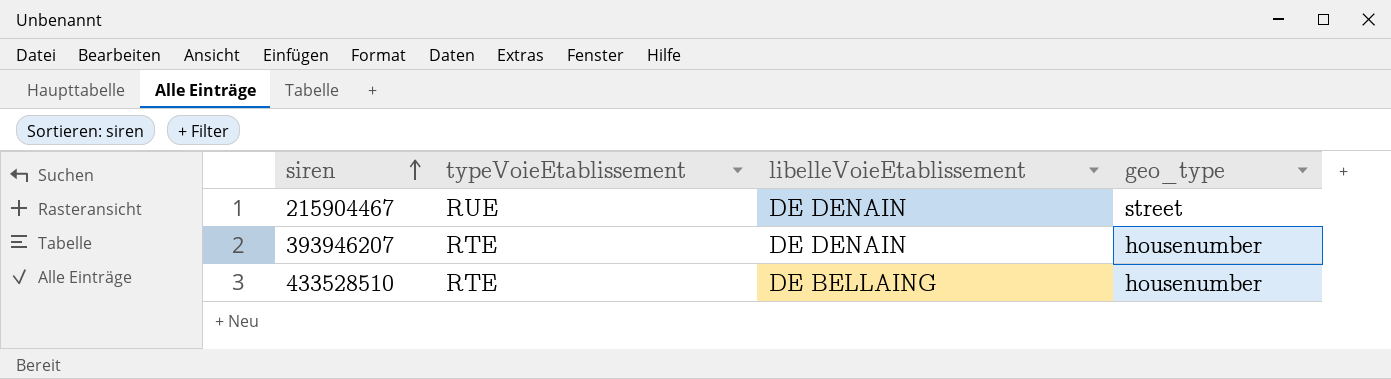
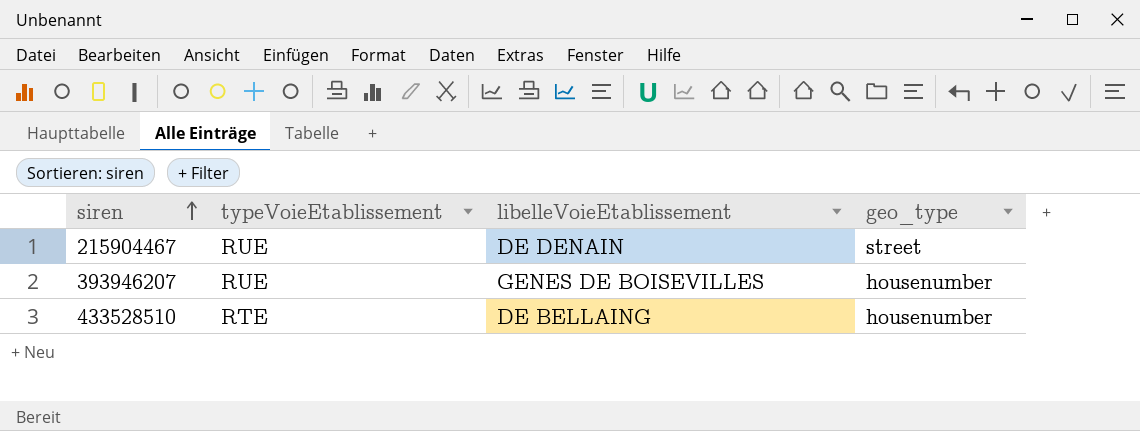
393946207 | typeVoieEtablissement: RTE -> RUE
393946207 | libelleVoieEtablissement: DE DENAIN -> GENES DE BOISEVILLES

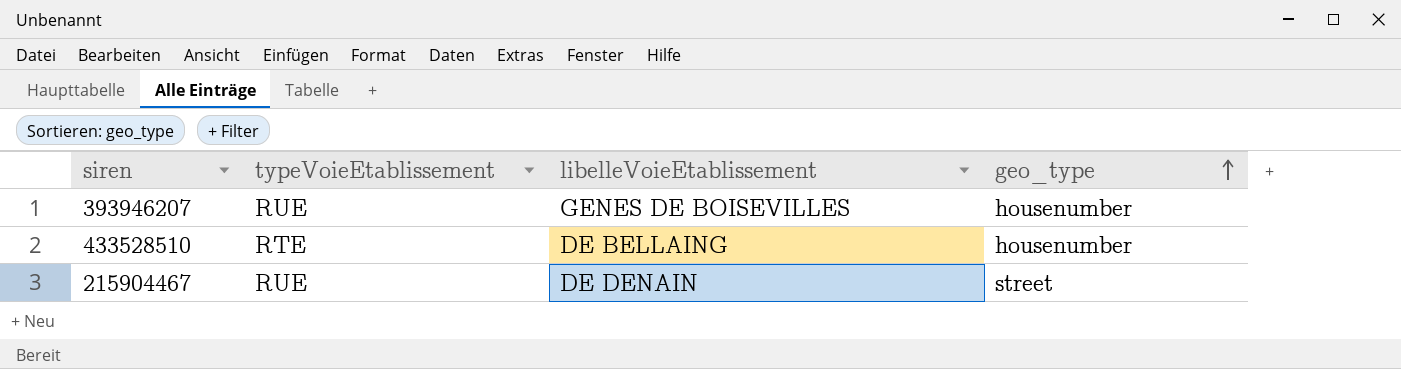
row order: siren ascending -> geo_type ascending

